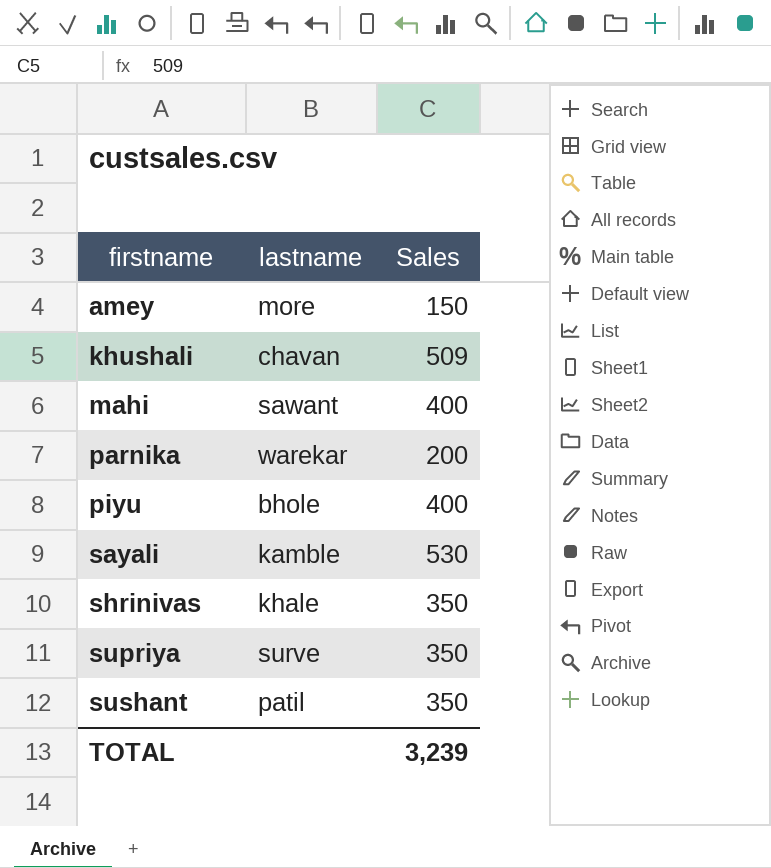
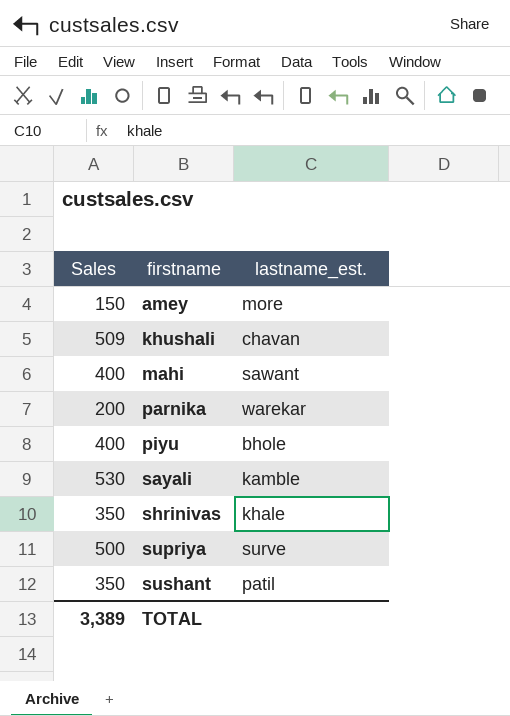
column Sales | position: 3 -> 1
column name: lastname -> lastname_est.
supriya | Sales: 350 -> 500
TOTAL | Sales: 3,239 -> 3,389

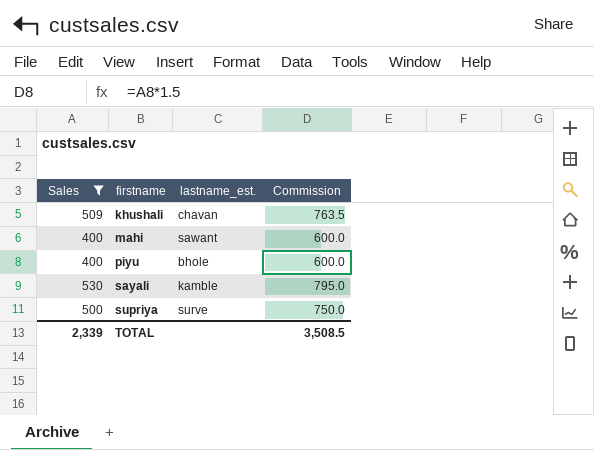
filter: none -> Sales >= 400
column Commission | formula: none -> [Sales] * 1.5
TOTAL | Sales: 3,389 -> 2,339

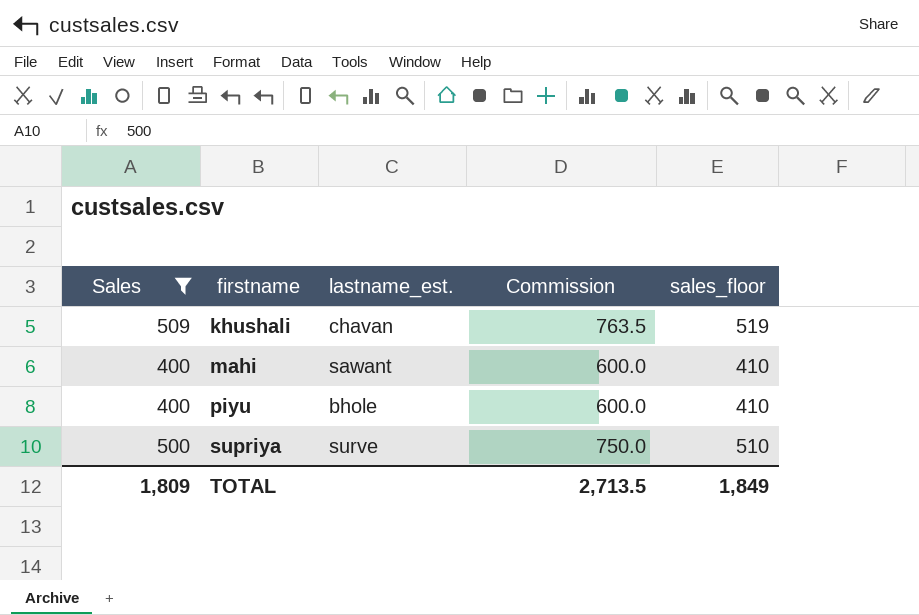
column sales_floor | formula: none -> [Sales] + 10
row sayali: 530 | kamble | 795.0 -> none
TOTAL | Sales: 2,339 -> 1,809
TOTAL | Commission: 3,508.5 -> 2,713.5

